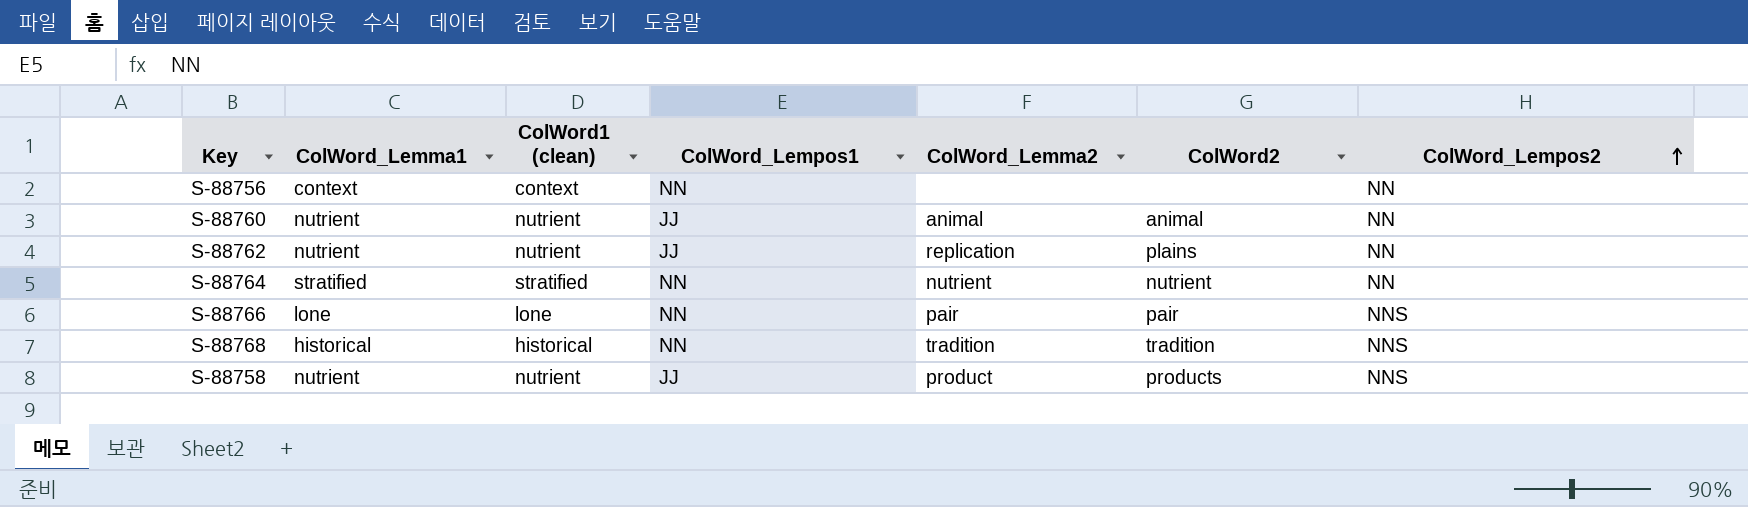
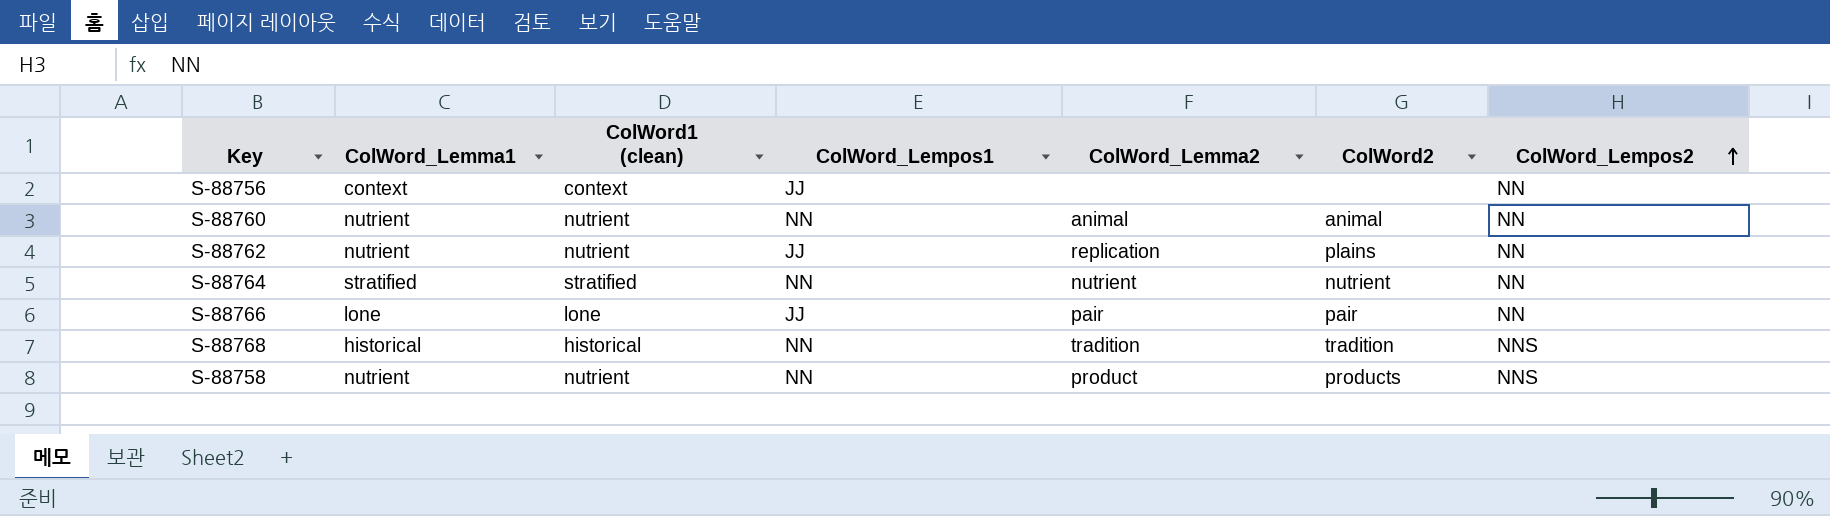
S-88756 | ColWord_Lempos1: NN -> JJ
S-88760 | ColWord_Lempos1: JJ -> NN
S-88766 | ColWord_Lempos1: NN -> JJ
S-88766 | ColWord_Lempos2: NNS -> NN
S-88758 | ColWord_Lempos1: JJ -> NN

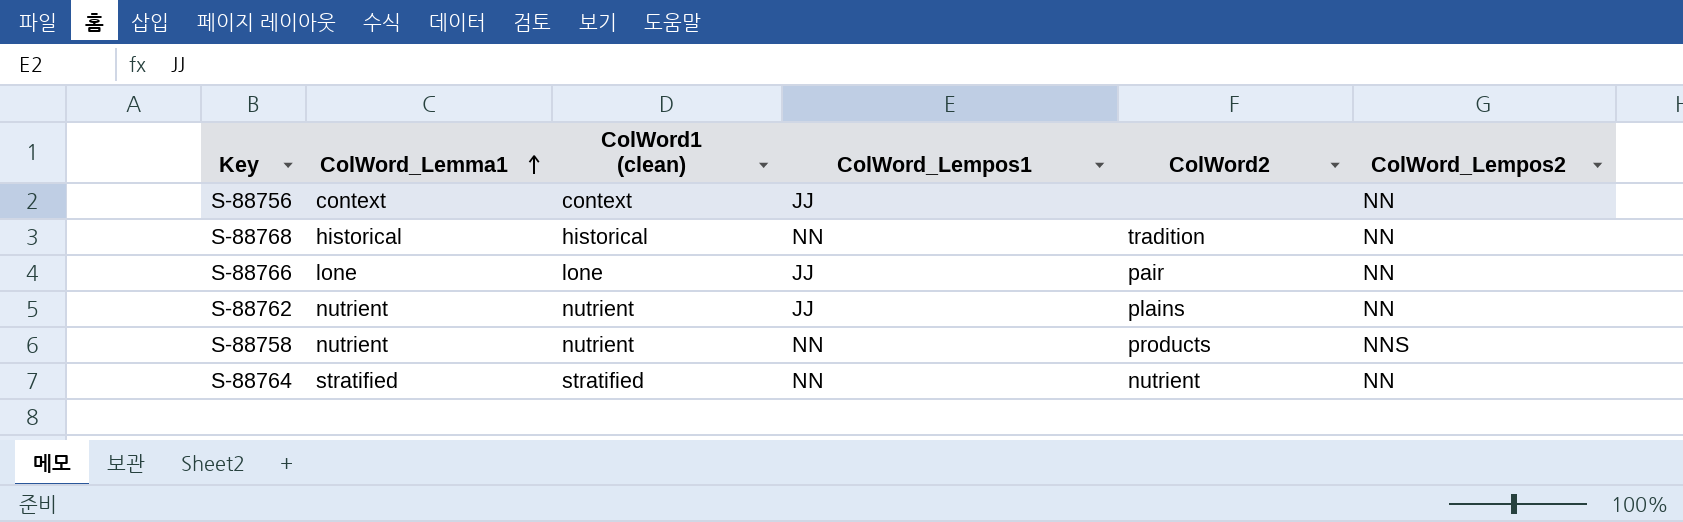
row order: ColWord_Lempos2 ascending -> ColWord_Lemma1 ascending
column ColWord_Lemma2 | position: 5 -> none
row S-88760: nutrient | nutrient | NN | animal | animal | NN -> none
S-88768 | ColWord_Lempos2: NNS -> NN

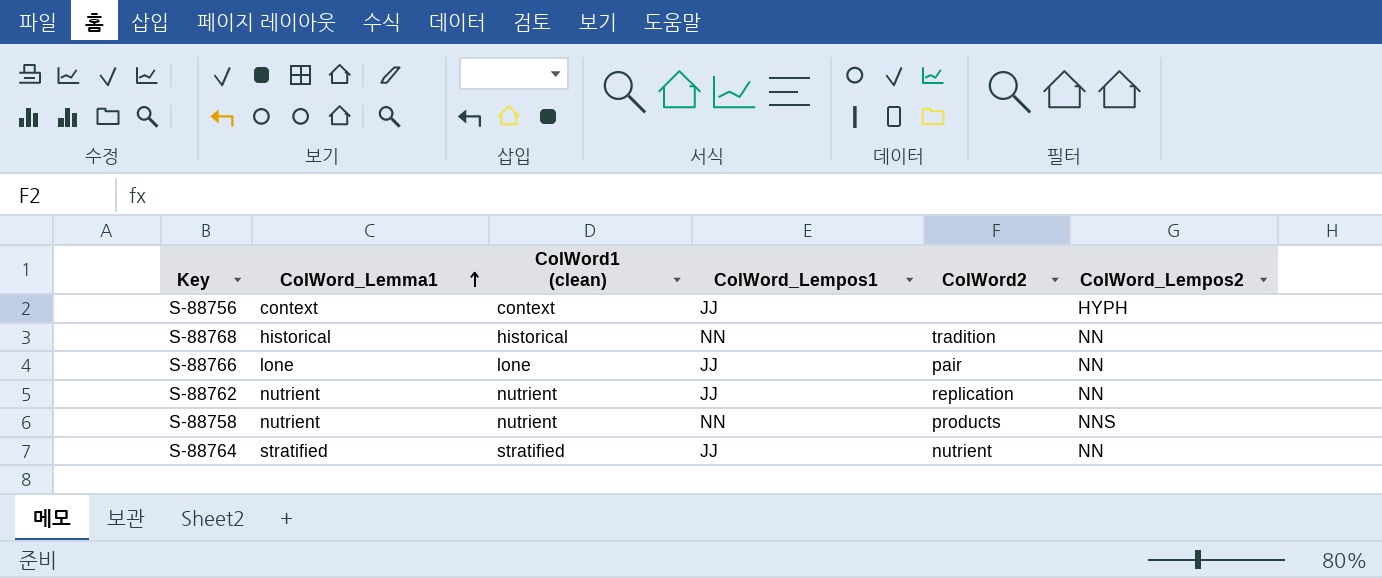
S-88756 | ColWord_Lempos2: NN -> HYPH
S-88762 | ColWord2: plains -> replication
S-88764 | ColWord_Lempos1: NN -> JJ

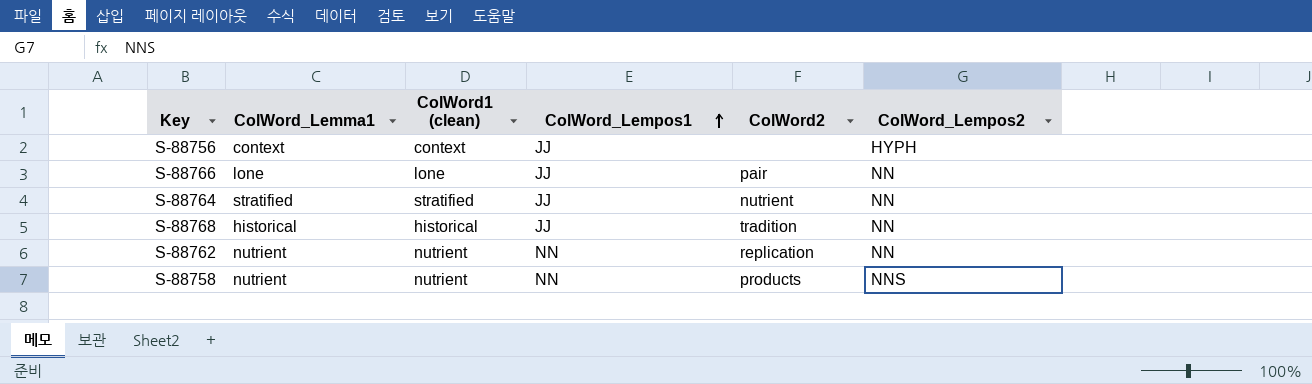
row order: ColWord_Lemma1 ascending -> ColWord_Lempos1 ascending
S-88768 | ColWord_Lempos1: NN -> JJ
S-88762 | ColWord_Lempos1: JJ -> NN

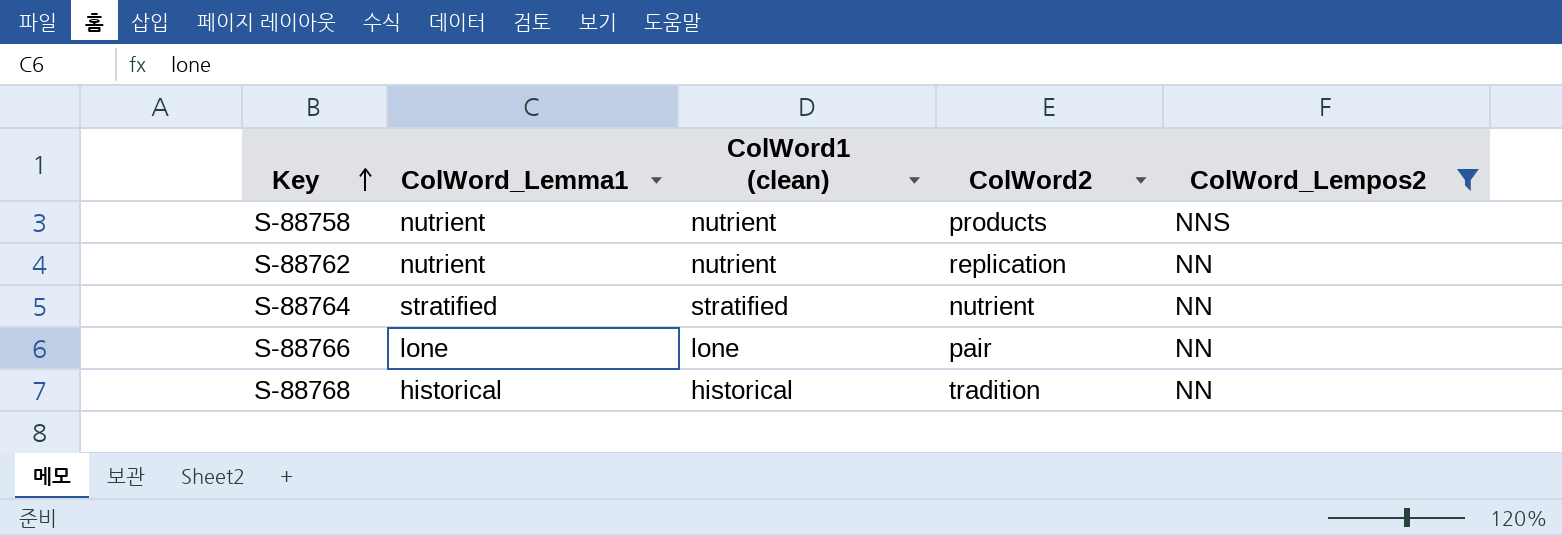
filter: none -> ColWord_Lempos2 != HYPH
row order: ColWord_Lempos1 ascending -> Key ascending
column ColWord_Lempos1 | position: 4 -> none

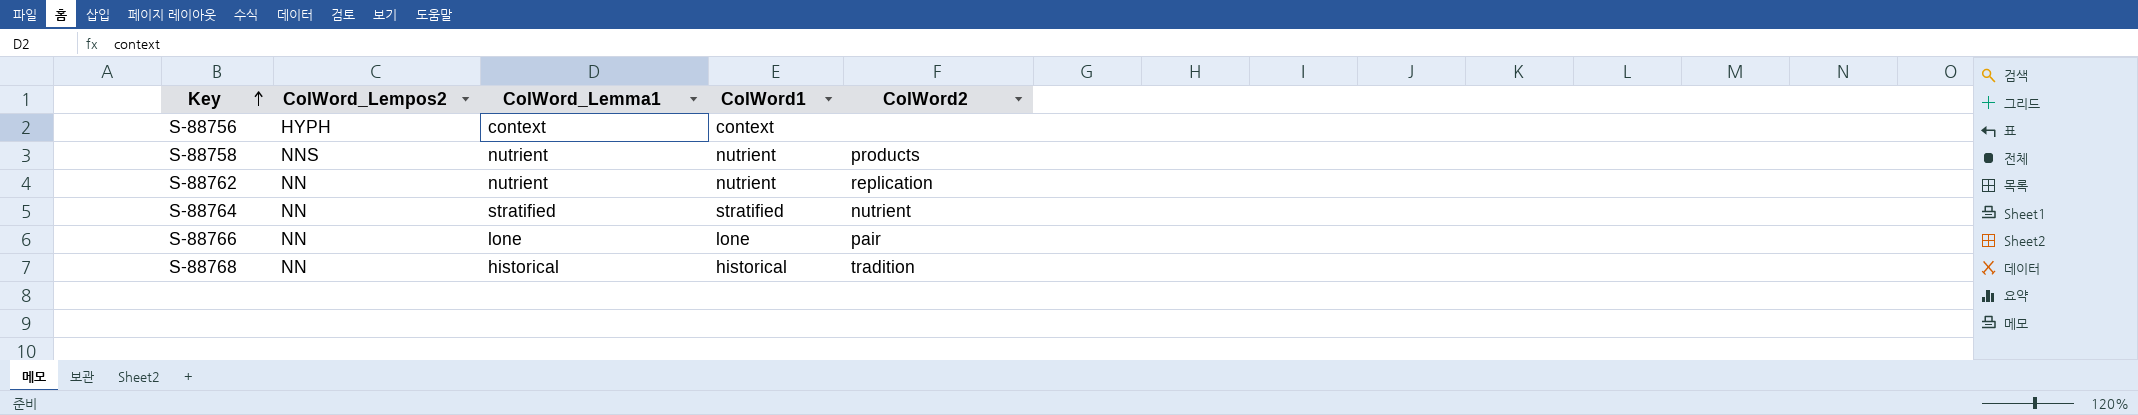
filter: ColWord_Lempos2 != HYPH -> none
column ColWord_Lempos2 | position: 5 -> 2
column name: ColWord1 (clean) -> ColWord1

